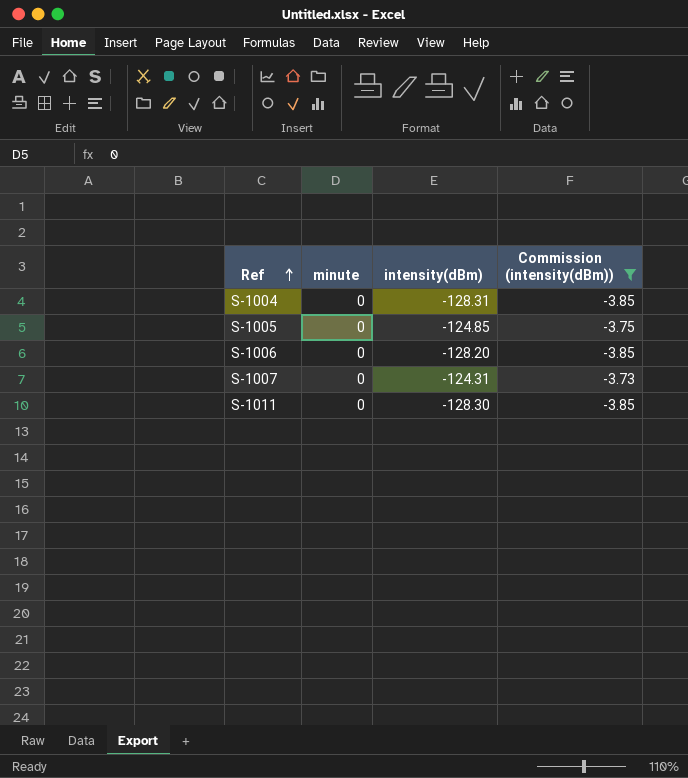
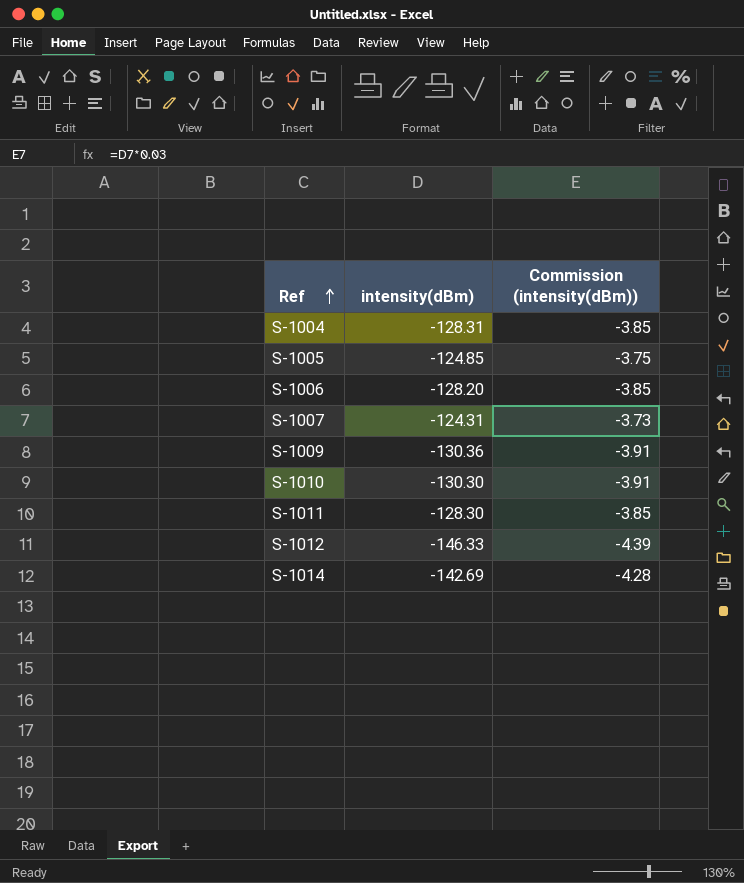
filter: Commission (intensity(dBm)) >= -3.85 -> none
column minute | position: 2 -> none

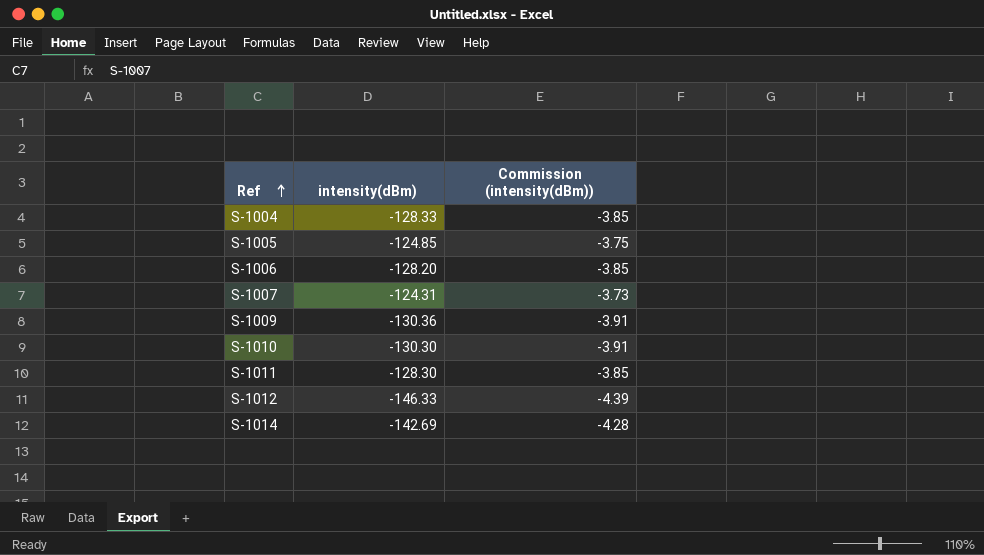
S-1004 | intensity(dBm): -128.31 -> -128.33

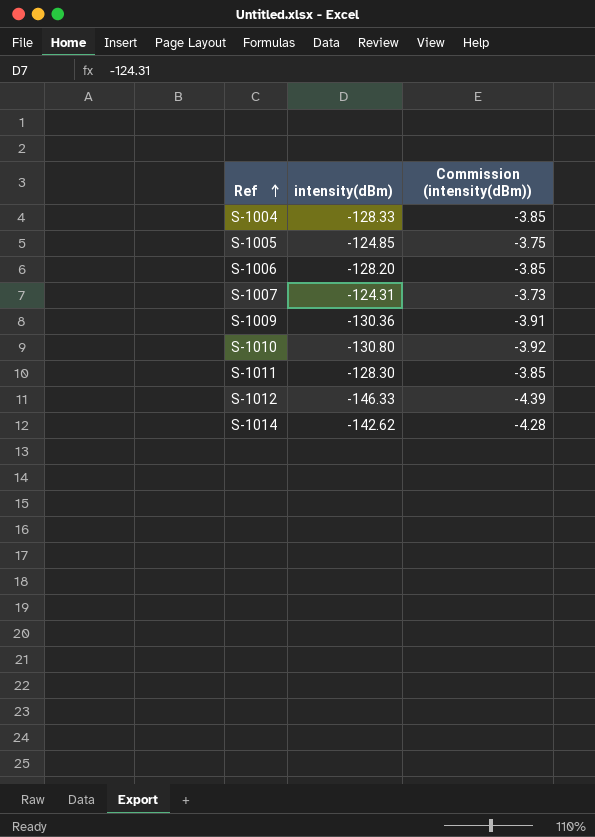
S-1010 | intensity(dBm): -130.30 -> -130.80
S-1010 | Commission (intensity(dBm)): -3.91 -> -3.92
S-1014 | intensity(dBm): -142.69 -> -142.62

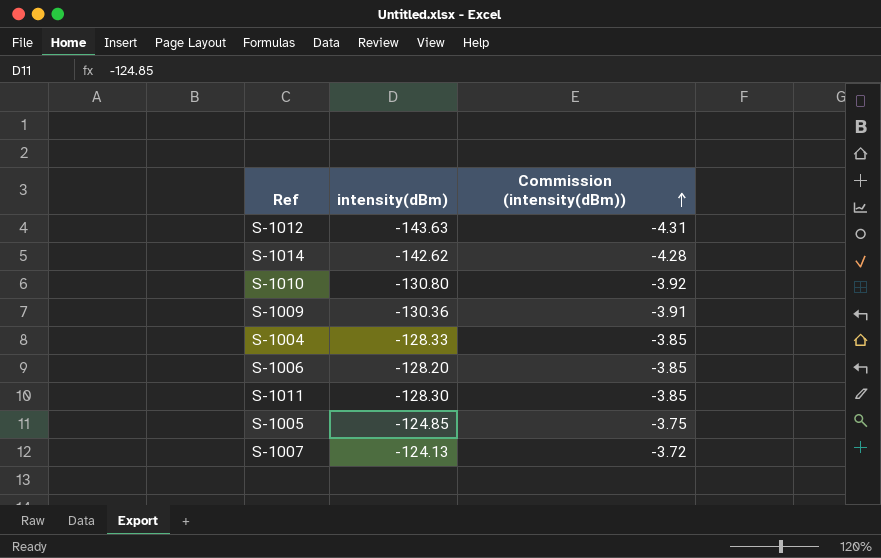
row order: Ref ascending -> Commission (intensity(dBm)) ascending
S-1012 | intensity(dBm): -146.33 -> -143.63
S-1012 | Commission (intensity(dBm)): -4.39 -> -4.31
S-1007 | intensity(dBm): -124.31 -> -124.13
S-1007 | Commission (intensity(dBm)): -3.73 -> -3.72

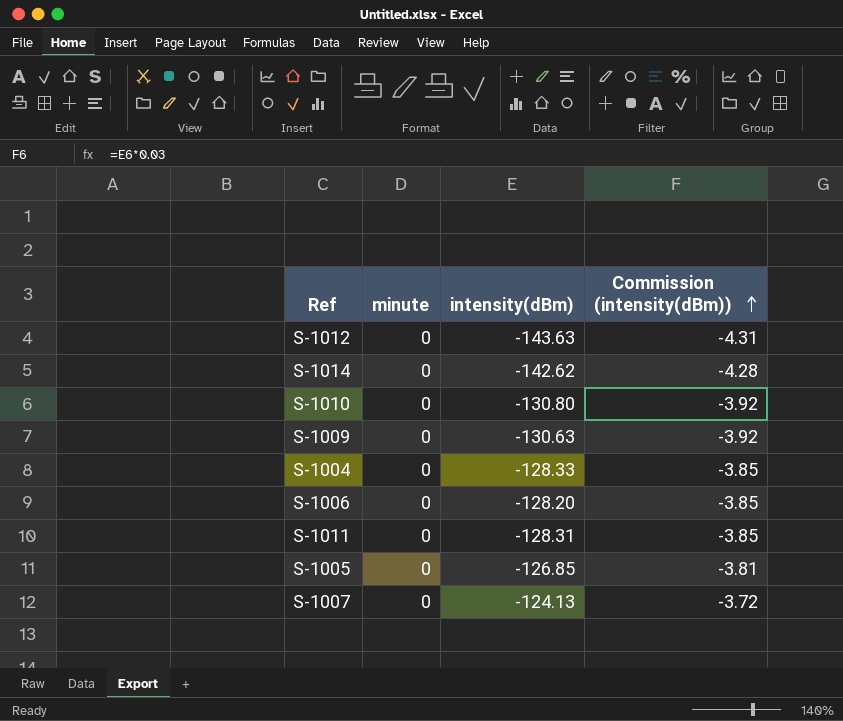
column minute | position: none -> 2
S-1009 | intensity(dBm): -130.36 -> -130.63
S-1009 | Commission (intensity(dBm)): -3.91 -> -3.92
S-1011 | intensity(dBm): -128.30 -> -128.31
S-1005 | intensity(dBm): -124.85 -> -126.85
S-1005 | Commission (intensity(dBm)): -3.75 -> -3.81

